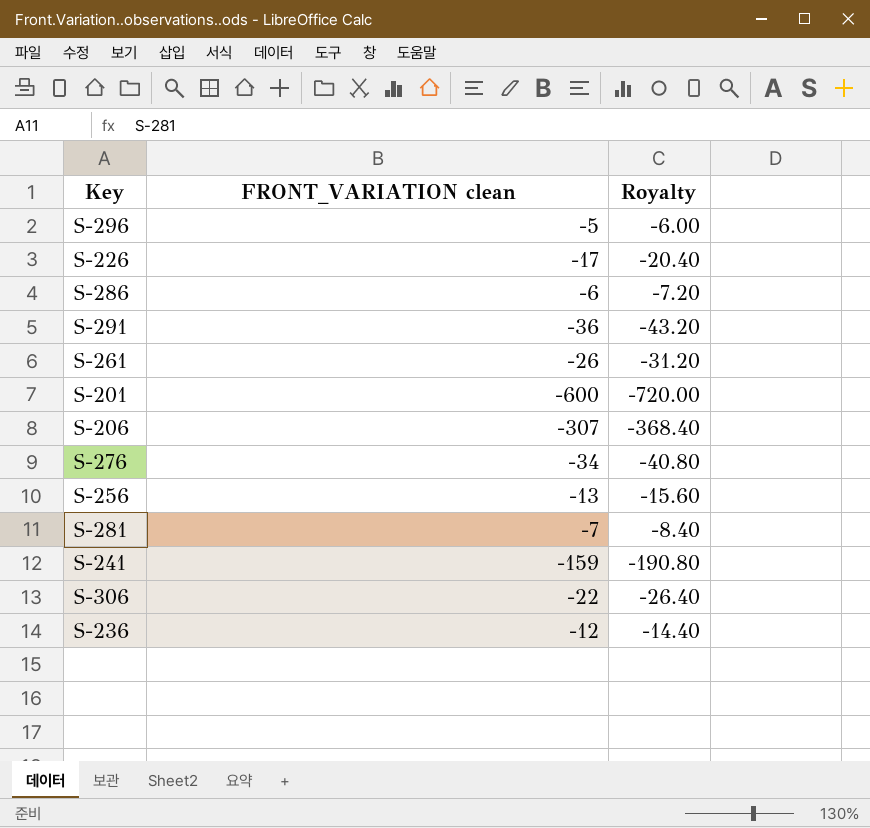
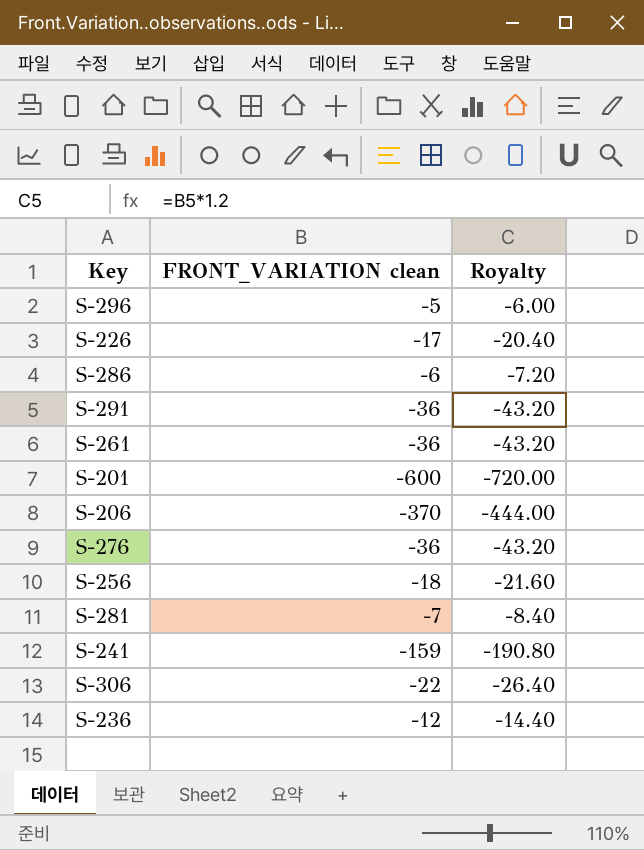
S-261 | FRONT_VARIATION clean: -26 -> -36
S-261 | Royalty: -31.20 -> -43.20
S-206 | FRONT_VARIATION clean: -307 -> -370
S-206 | Royalty: -368.40 -> -444.00
S-276 | FRONT_VARIATION clean: -34 -> -36
S-276 | Royalty: -40.80 -> -43.20
S-256 | FRONT_VARIATION clean: -13 -> -18
S-256 | Royalty: -15.60 -> -21.60

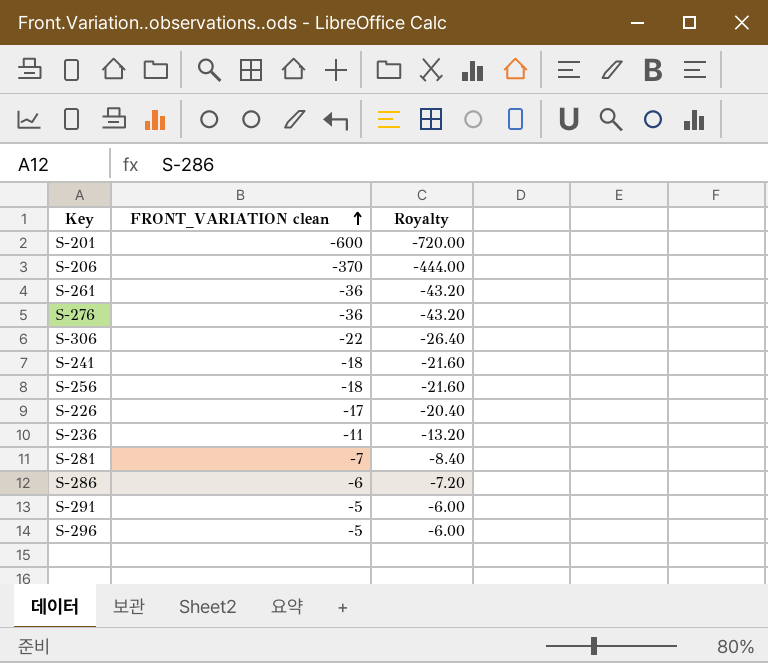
row order: none -> FRONT_VARIATION clean ascending
S-241 | FRONT_VARIATION clean: -159 -> -18
S-241 | Royalty: -190.80 -> -21.60
S-236 | FRONT_VARIATION clean: -12 -> -11
S-236 | Royalty: -14.40 -> -13.20
S-291 | FRONT_VARIATION clean: -36 -> -5
S-291 | Royalty: -43.20 -> -6.00

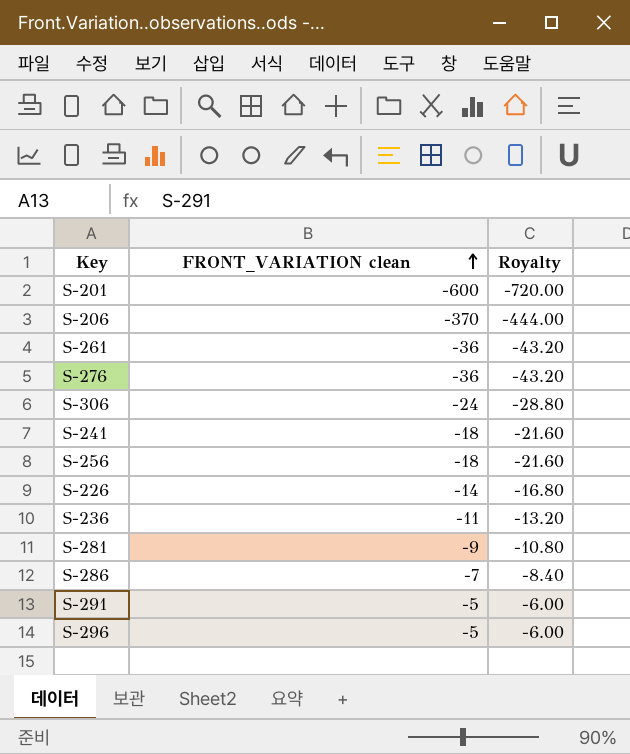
S-306 | FRONT_VARIATION clean: -22 -> -24
S-306 | Royalty: -26.40 -> -28.80
S-226 | FRONT_VARIATION clean: -17 -> -14
S-226 | Royalty: -20.40 -> -16.80
S-281 | FRONT_VARIATION clean: -7 -> -9
S-281 | Royalty: -8.40 -> -10.80
S-286 | FRONT_VARIATION clean: -6 -> -7
S-286 | Royalty: -7.20 -> -8.40

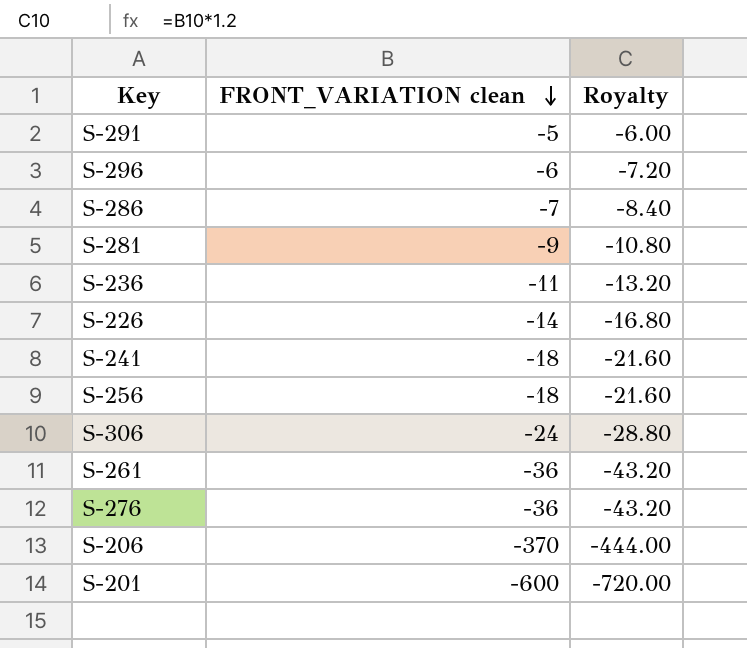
row order: FRONT_VARIATION clean ascending -> FRONT_VARIATION clean descending
S-296 | FRONT_VARIATION clean: -5 -> -6
S-296 | Royalty: -6.00 -> -7.20

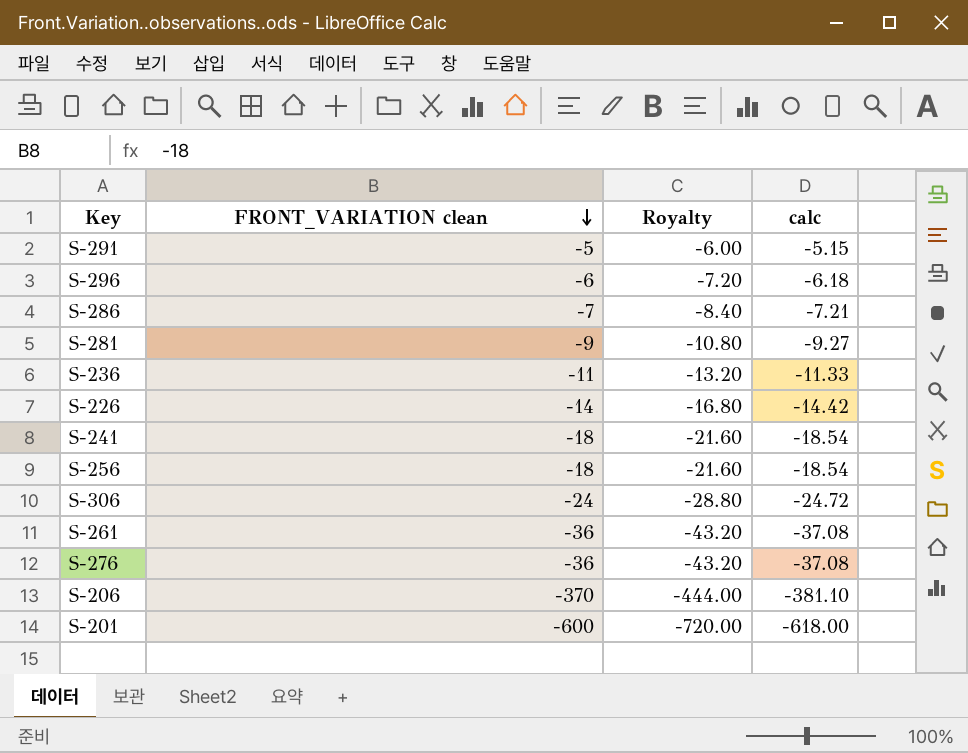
column calc | formula: none -> [FRONT_VARIATION clean] * 1.03

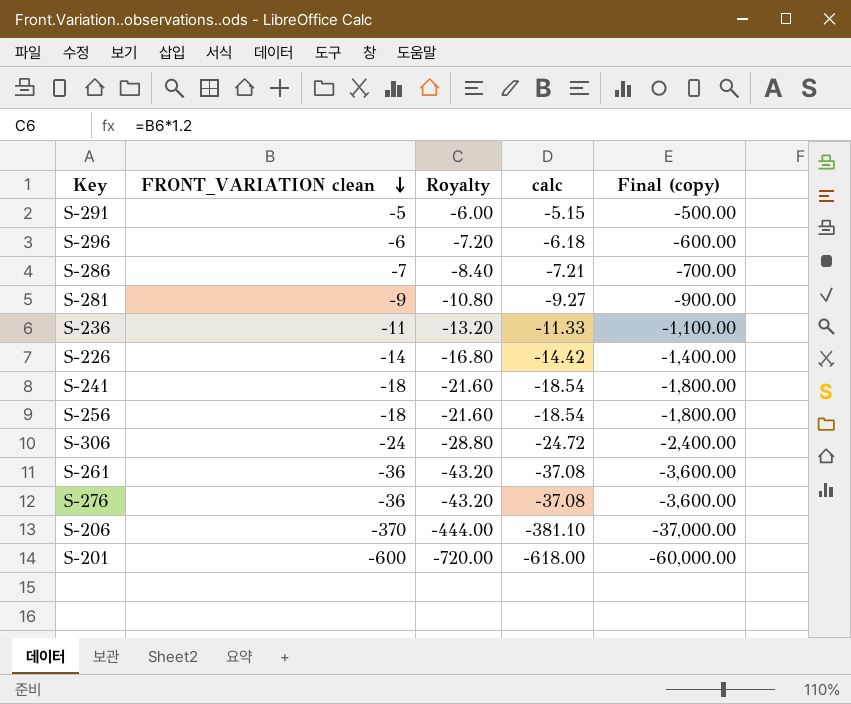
column Final (copy) | formula: none -> [FRONT_VARIATION clean] * 100

